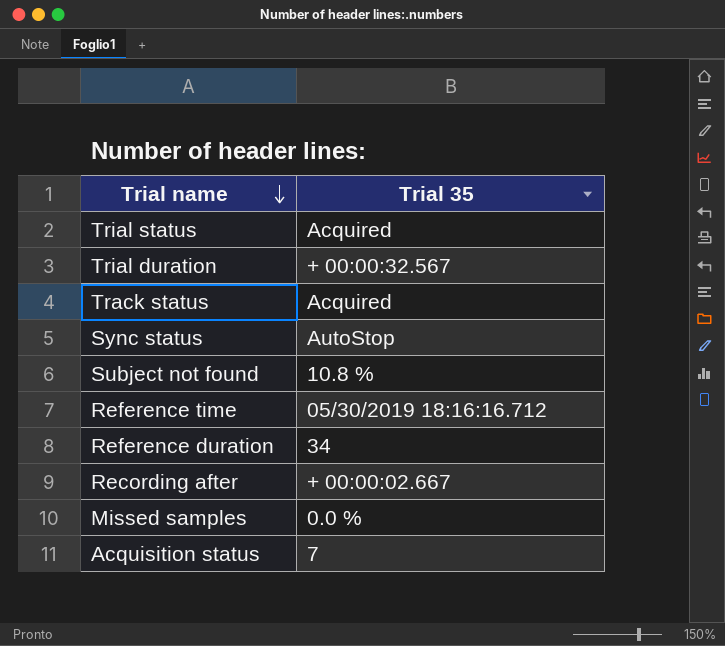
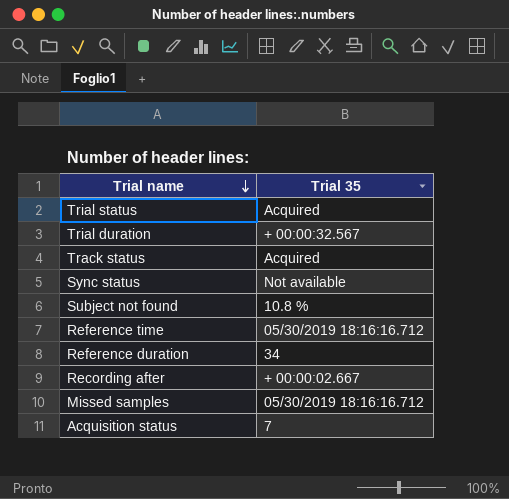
Sync status | Trial 35: AutoStop -> Not available
Missed samples | Trial 35: 0.0 % -> 05/30/2019 18:16:16.712

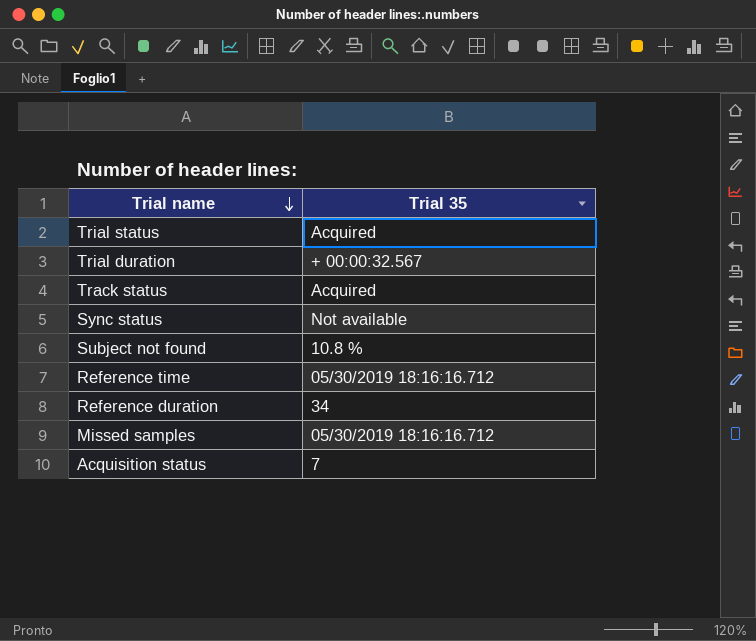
row Recording after: + 00:00:02.667 -> none

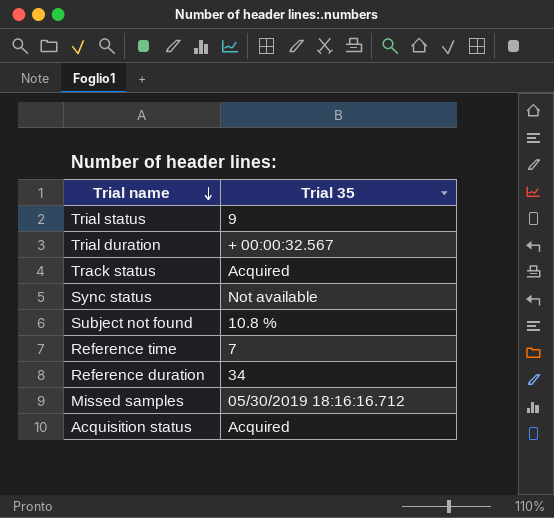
Trial status | Trial 35: Acquired -> 9
Reference time | Trial 35: 05/30/2019 18:16:16.712 -> 7
Acquisition status | Trial 35: 7 -> Acquired

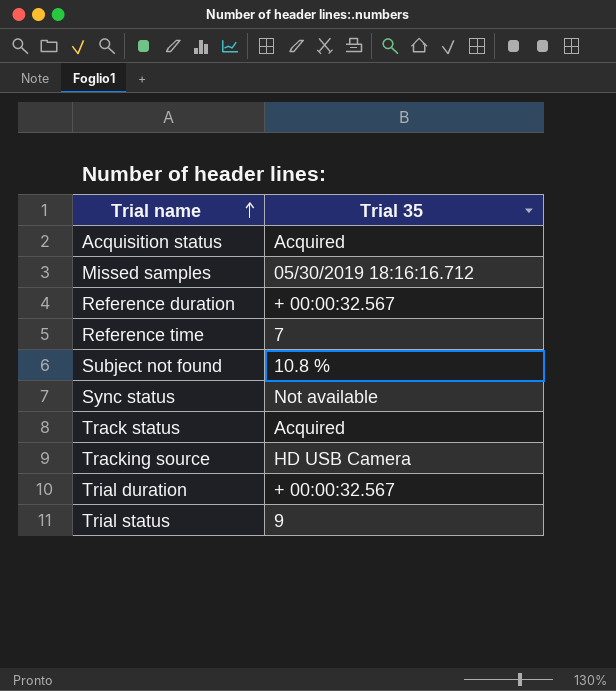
row order: Trial name descending -> Trial name ascending
Reference duration | Trial 35: 34 -> + 00:00:32.567
row Tracking source: none -> HD USB Camera

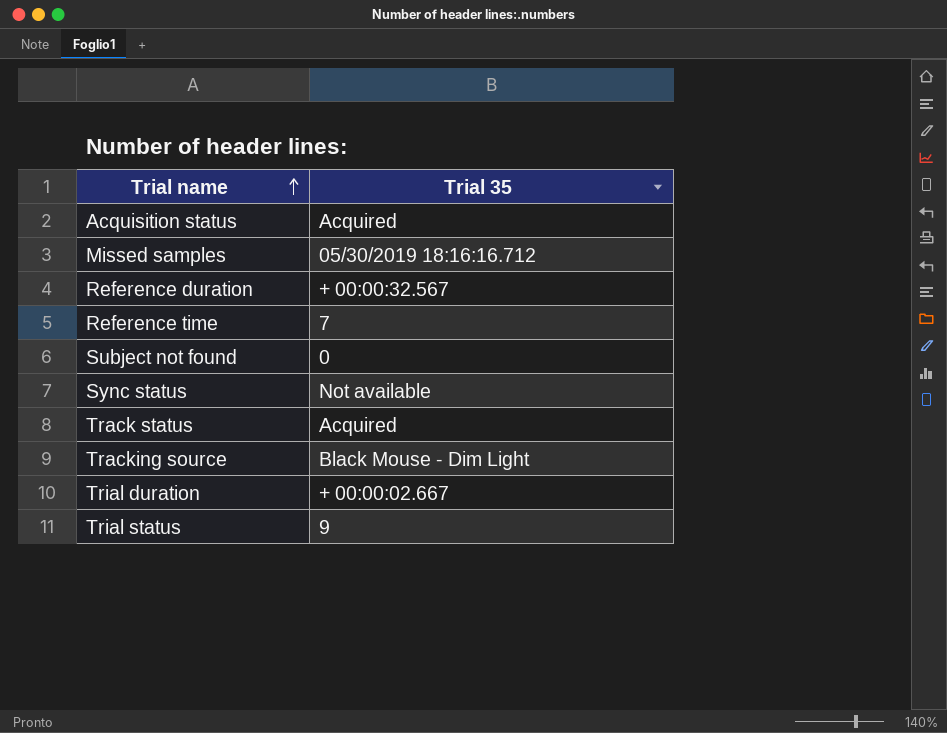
Subject not found | Trial 35: 10.8 % -> 0
Tracking source | Trial 35: HD USB Camera -> Black Mouse - Dim Light
Trial duration | Trial 35: + 00:00:32.567 -> + 00:00:02.667

